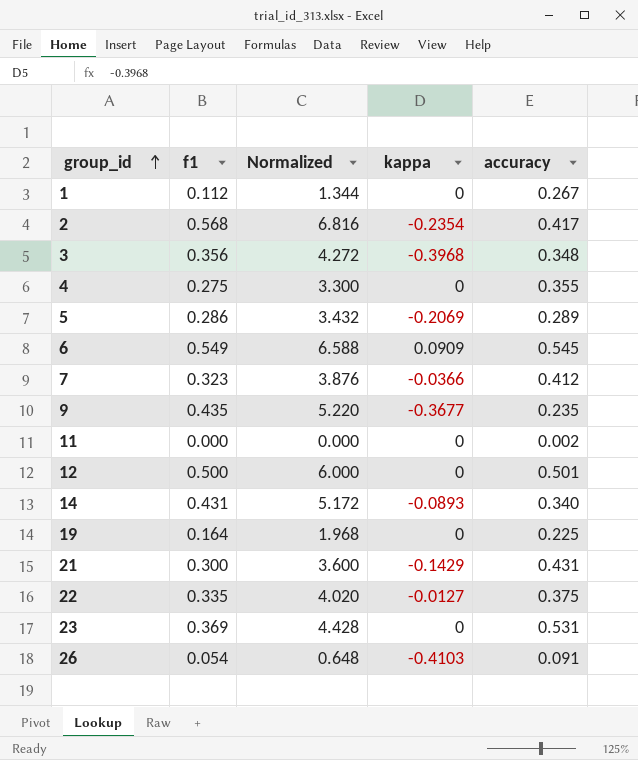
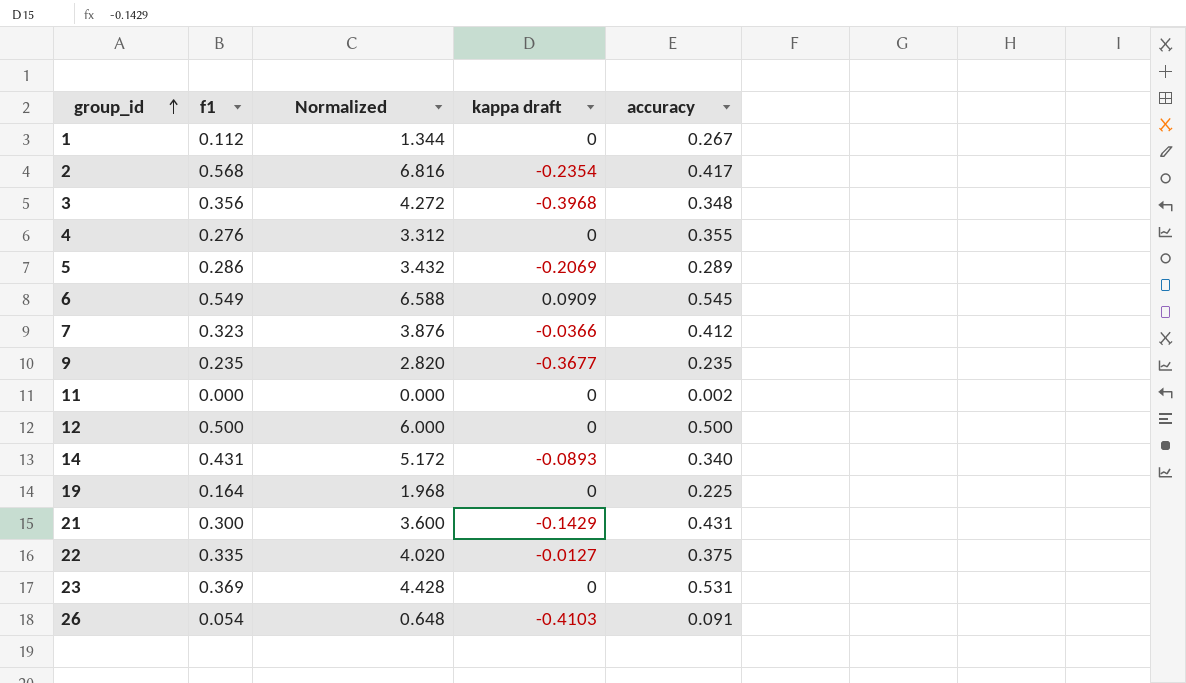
column name: kappa -> kappa draft
4 | f1: 0.275 -> 0.276
4 | Normalized: 3.300 -> 3.312
9 | f1: 0.435 -> 0.235
9 | Normalized: 5.220 -> 2.820
12 | accuracy: 0.501 -> 0.500

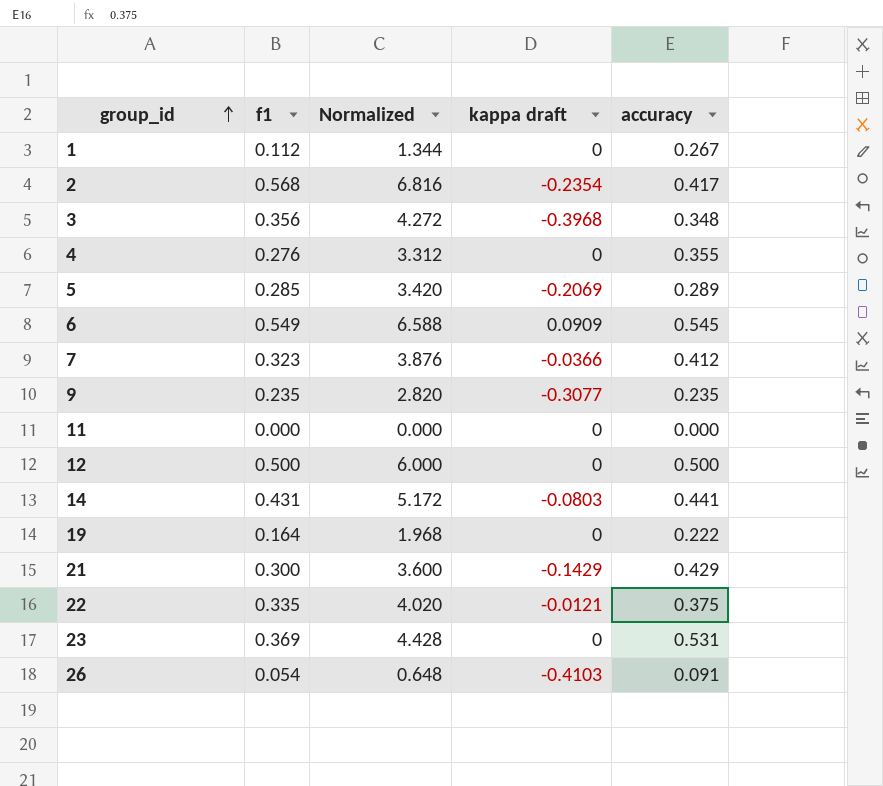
5 | f1: 0.286 -> 0.285
5 | Normalized: 3.432 -> 3.420
9 | kappa draft: -0.3677 -> -0.3077
11 | accuracy: 0.002 -> 0.000
14 | kappa draft: -0.0893 -> -0.0803
14 | accuracy: 0.340 -> 0.441
19 | accuracy: 0.225 -> 0.222
21 | accuracy: 0.431 -> 0.429
22 | kappa draft: -0.0127 -> -0.0121

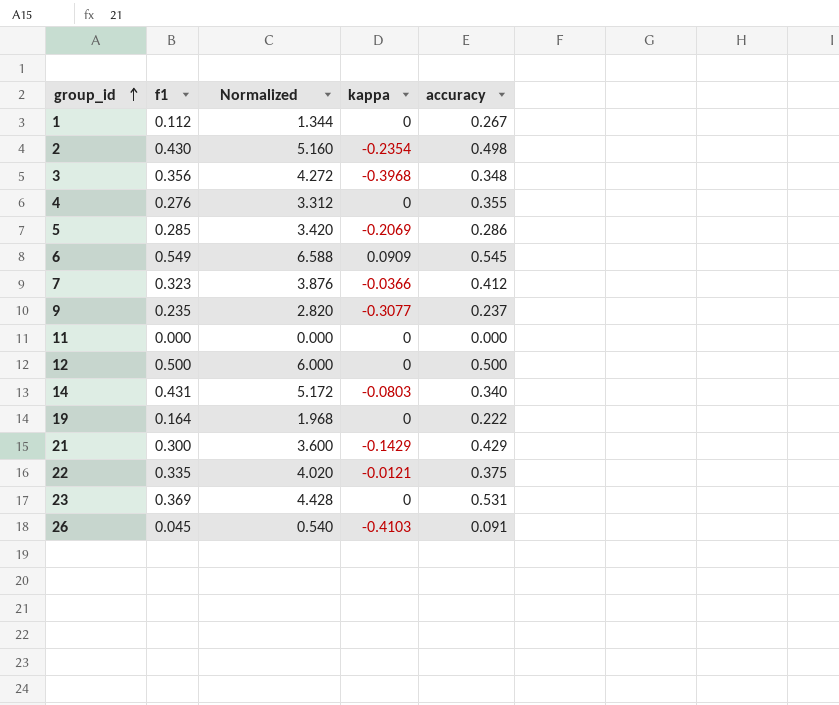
column name: kappa draft -> kappa
2 | f1: 0.568 -> 0.430
2 | Normalized: 6.816 -> 5.160
2 | accuracy: 0.417 -> 0.498
5 | accuracy: 0.289 -> 0.286
9 | accuracy: 0.235 -> 0.237
14 | accuracy: 0.441 -> 0.340
26 | f1: 0.054 -> 0.045
26 | Normalized: 0.648 -> 0.540

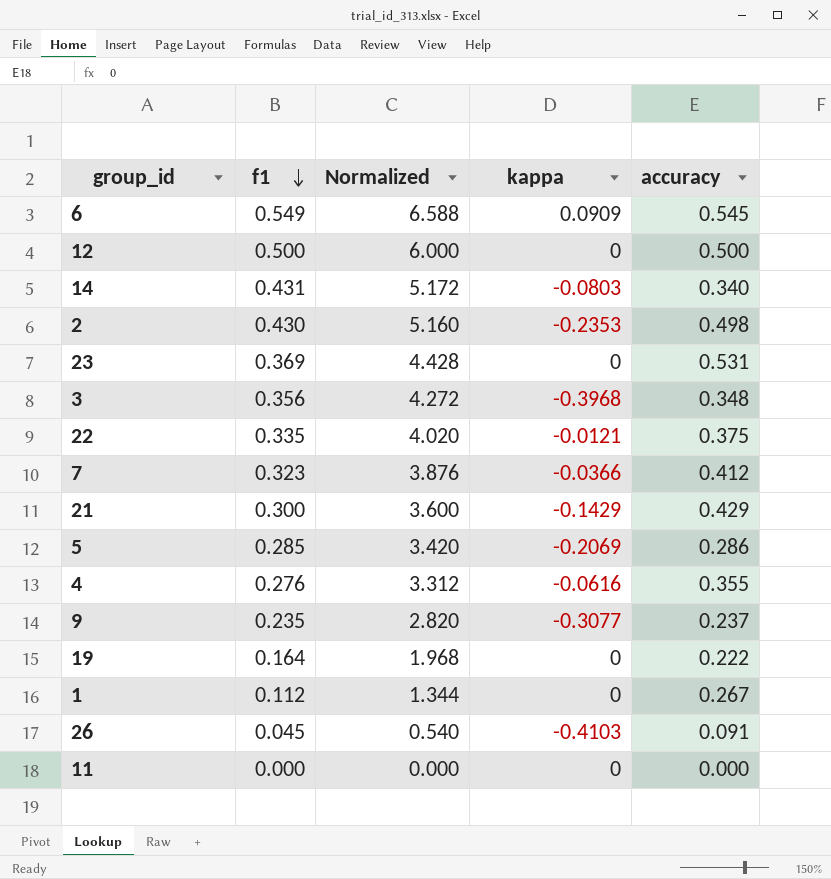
row order: group_id ascending -> f1 descending
2 | kappa: -0.2354 -> -0.2353
4 | kappa: 0 -> -0.0616

